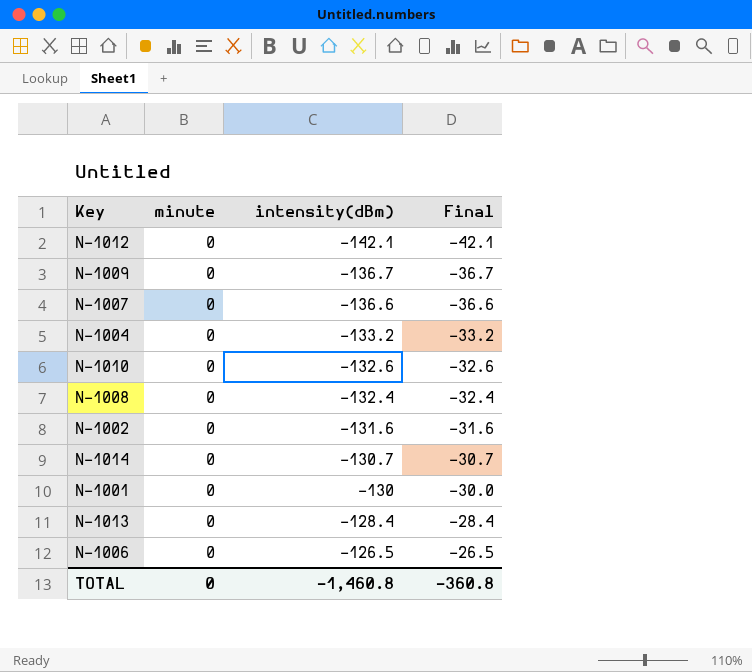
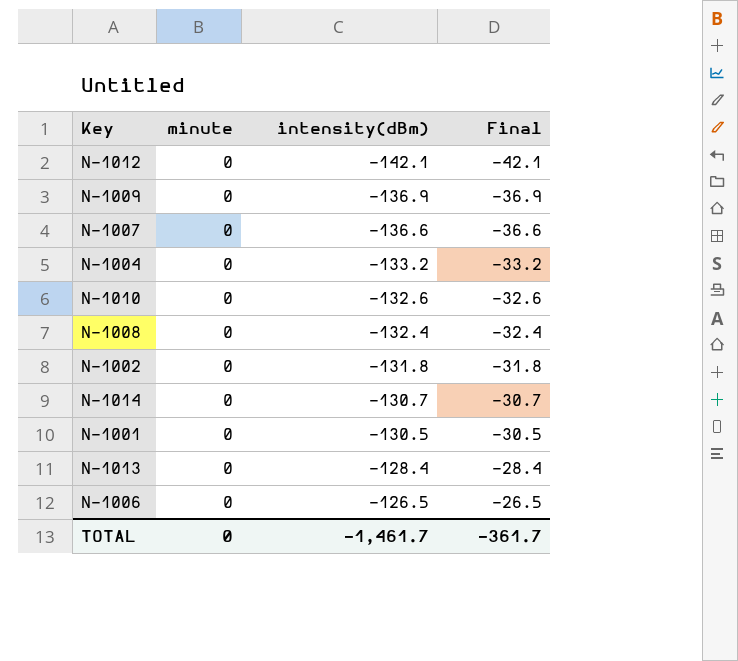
N-1009 | intensity(dBm): -136.7 -> -136.9
N-1009 | Final: -36.7 -> -36.9
N-1002 | intensity(dBm): -131.6 -> -131.8
N-1002 | Final: -31.6 -> -31.8
N-1001 | intensity(dBm): -130 -> -130.5
N-1001 | Final: -30.0 -> -30.5
TOTAL | intensity(dBm): -1,460.8 -> -1,461.7
TOTAL | Final: -360.8 -> -361.7

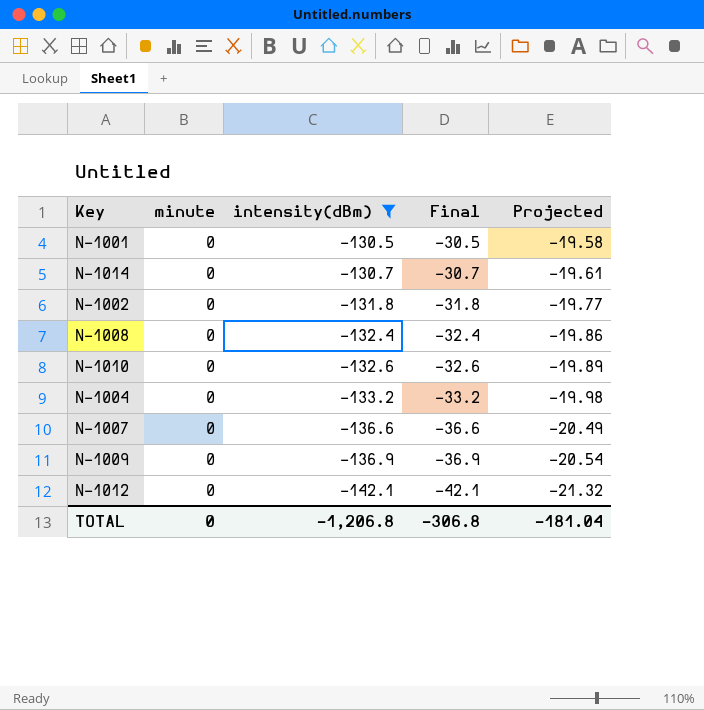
filter: none -> intensity(dBm) <= -130.5
row order: intensity(dBm) ascending -> intensity(dBm) descending
column Projected | formula: none -> [intensity(dBm)] * 0.15
TOTAL | intensity(dBm): -1,461.7 -> -1,206.8
TOTAL | Final: -361.7 -> -306.8

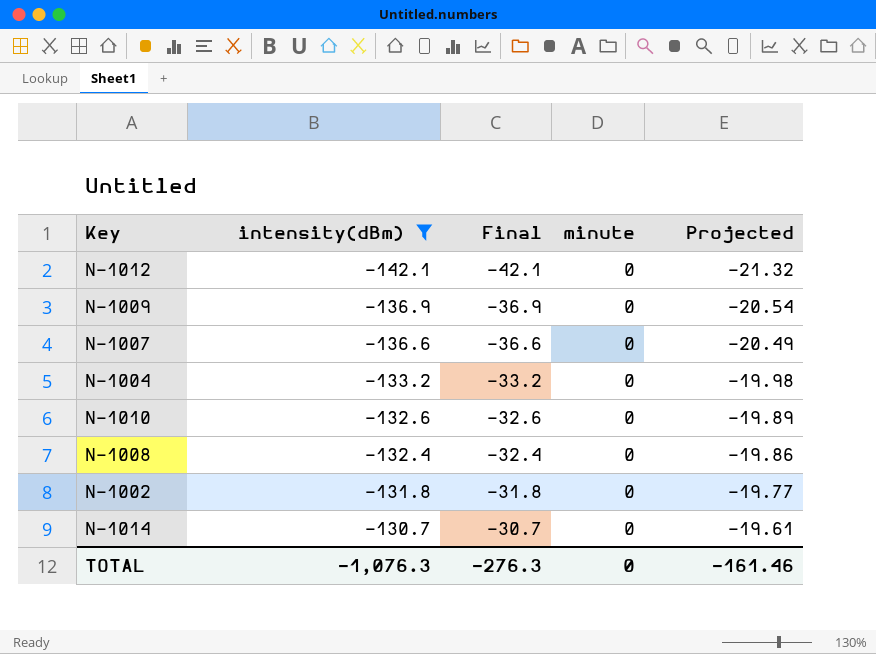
row order: intensity(dBm) descending -> intensity(dBm) ascending
column minute | position: 2 -> 4
row N-1001: 0 | -130.5 | -30.5 | -19.58 -> none
TOTAL | intensity(dBm): -1,206.8 -> -1,076.3
TOTAL | Final: -306.8 -> -276.3
TOTAL | Projected: -181.04 -> -161.46

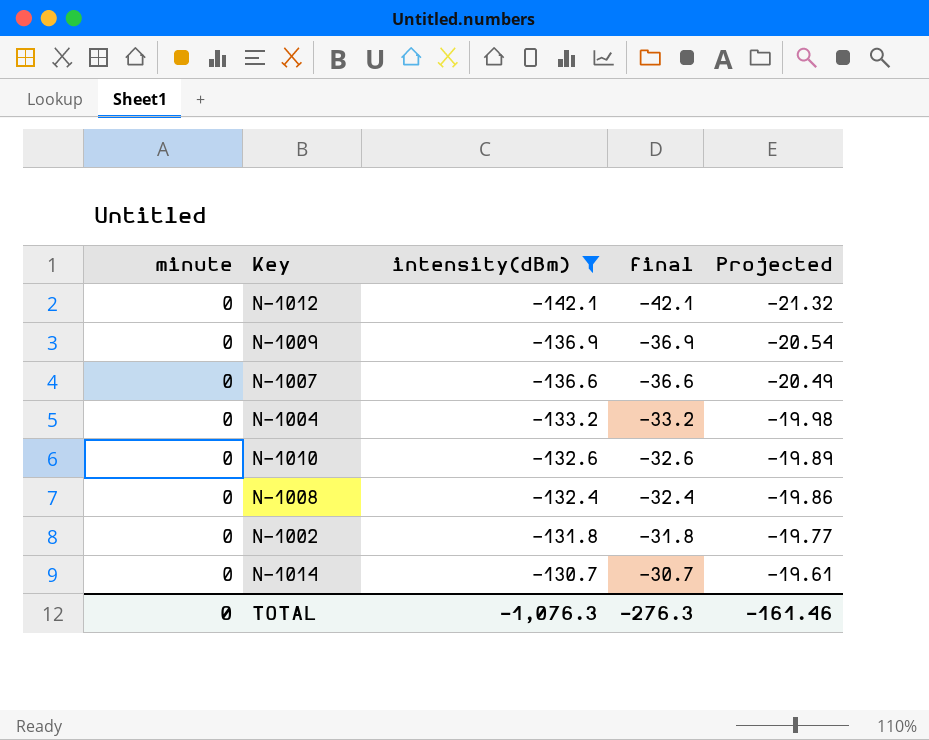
column minute | position: 4 -> 1
column name: Final -> final

